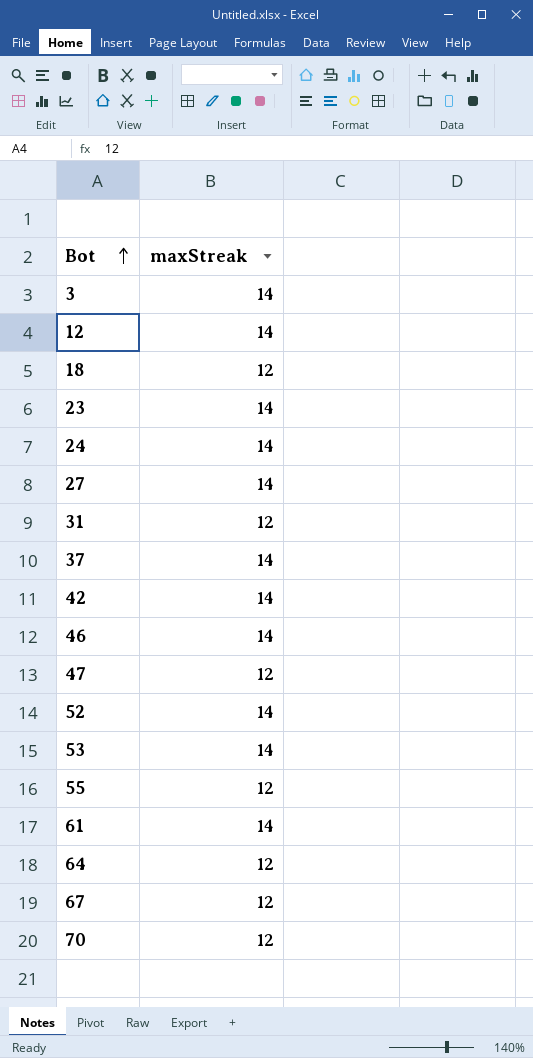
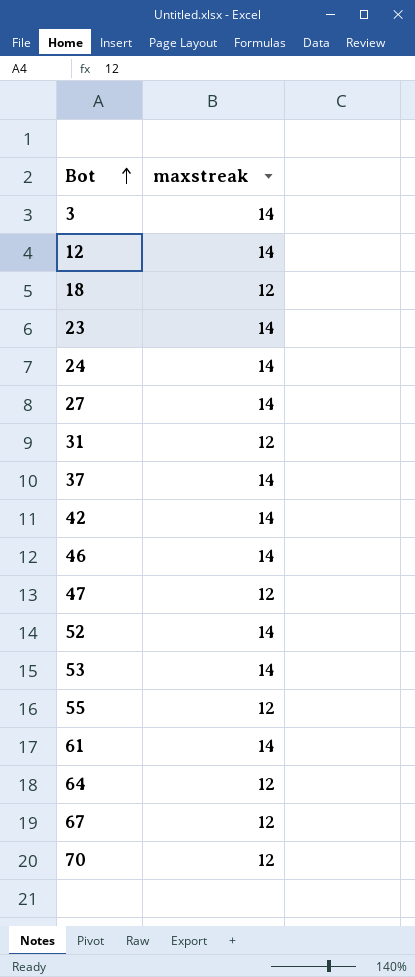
column name: maxStreak -> maxstreak

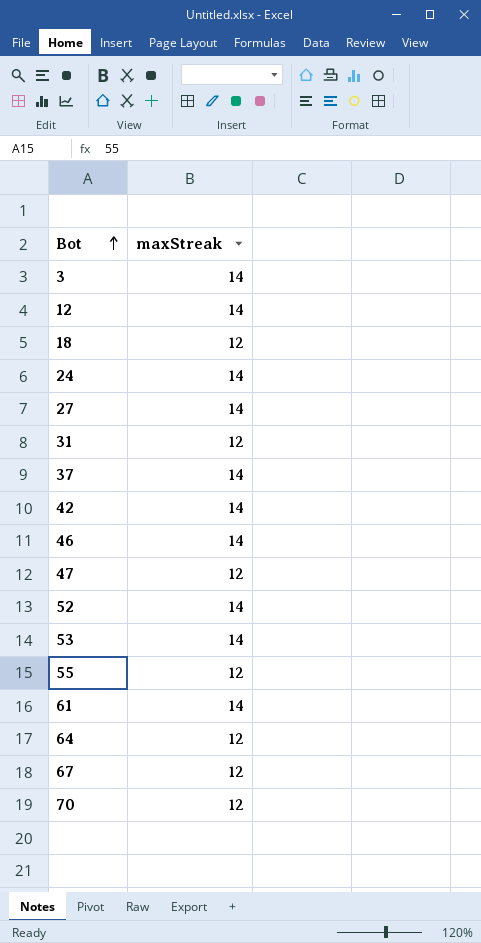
column name: maxstreak -> maxStreak
row 23: 14 -> none

